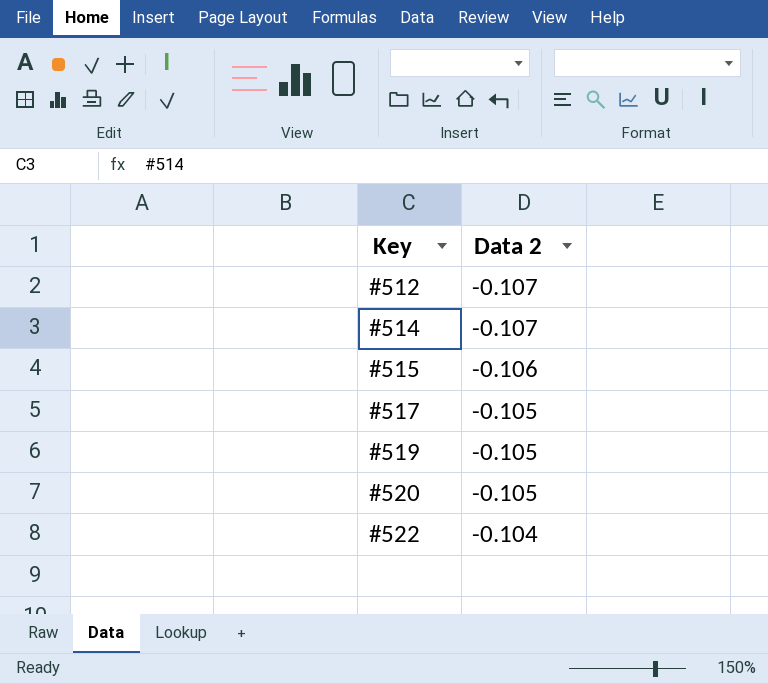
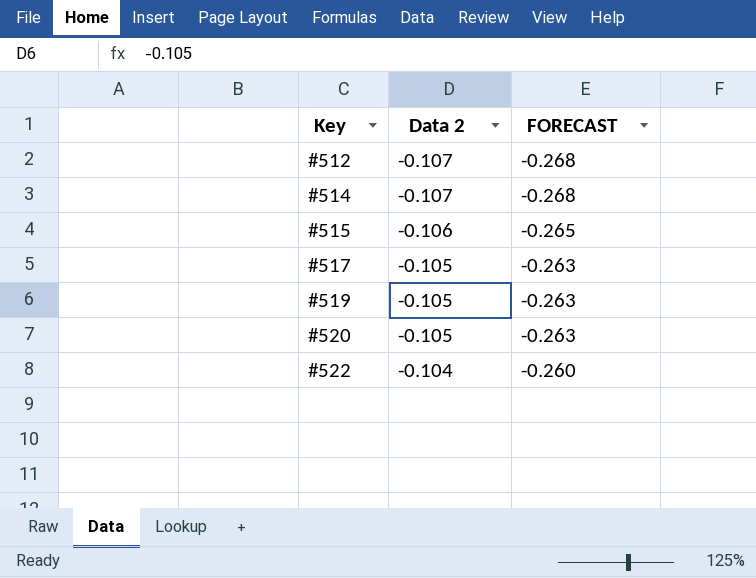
column FORECAST | formula: none -> [Data 2] * 2.5

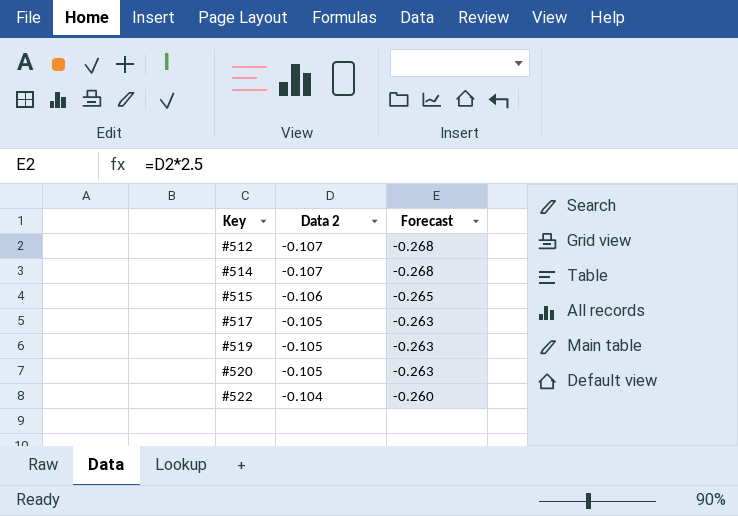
column name: FORECAST -> Forecast

